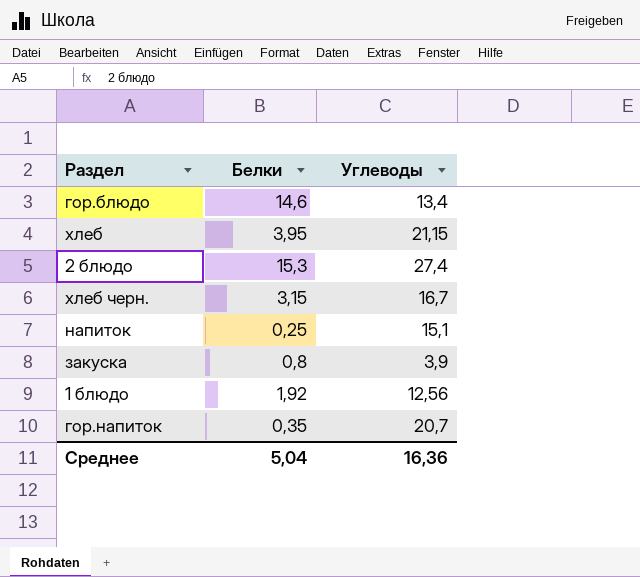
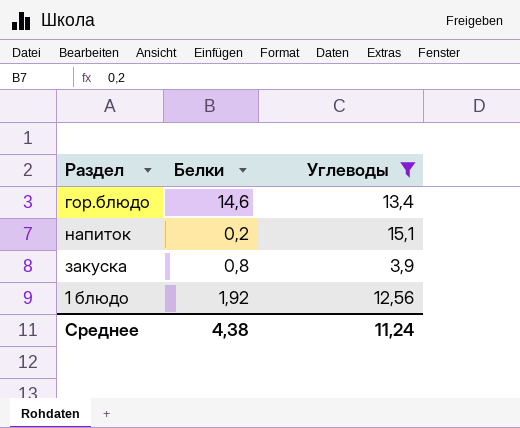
filter: none -> Углеводы <= 15,1
напиток | Белки: 0,25 -> 0,2
Среднее | Белки: 5,04 -> 4,38
Среднее | Углеводы: 16,36 -> 11,24

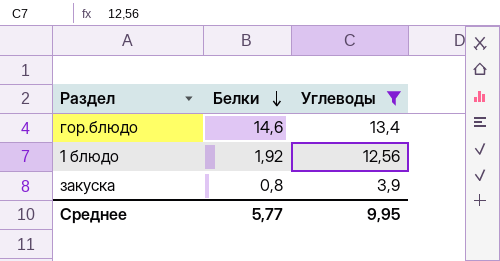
row order: none -> Белки descending
row напиток: 0,2 | 15,1 -> none
Среднее | Белки: 4,38 -> 5,77
Среднее | Углеводы: 11,24 -> 9,95

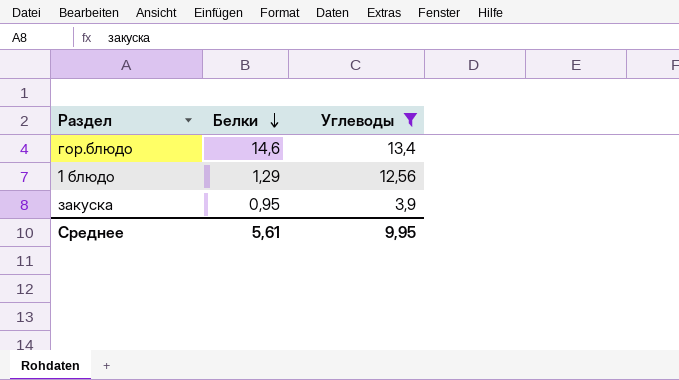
1 блюдо | Белки: 1,92 -> 1,29
закуска | Белки: 0,8 -> 0,95
Среднее | Белки: 5,77 -> 5,61

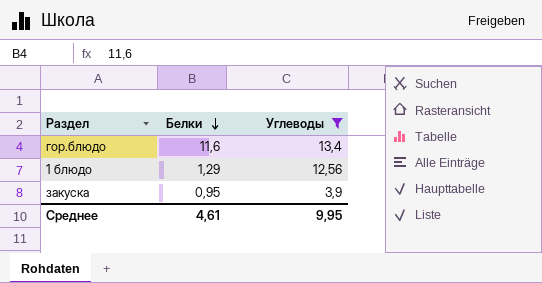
гор.блюдо | Белки: 14,6 -> 11,6
Среднее | Белки: 5,61 -> 4,61

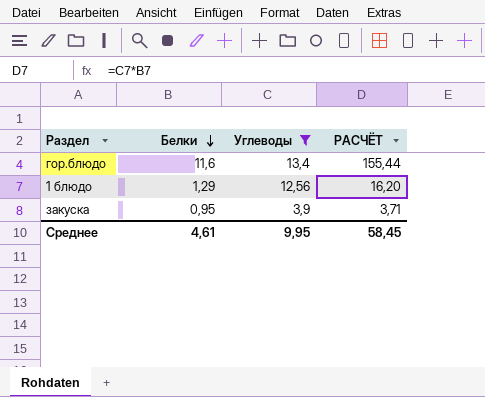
column РАСЧЁТ | formula: none -> [Белки] * [Углеводы]

